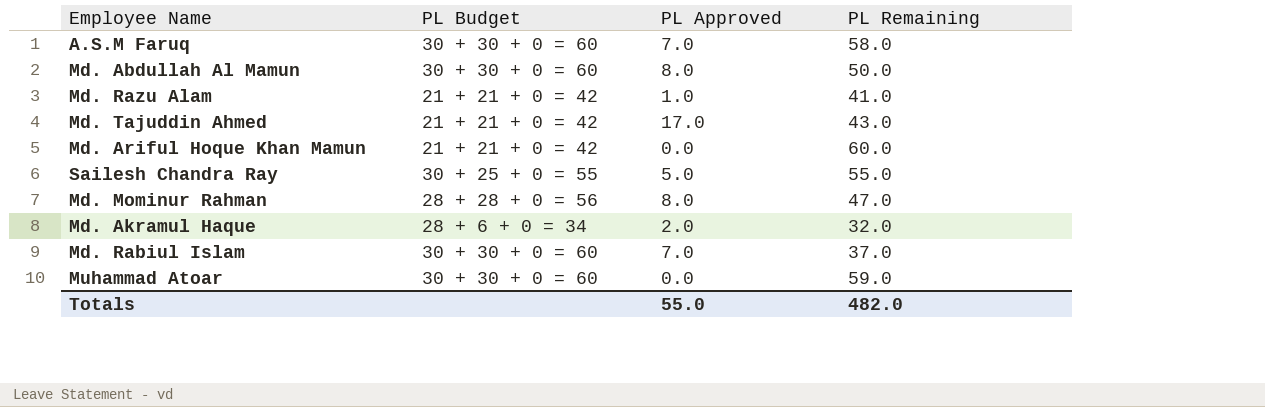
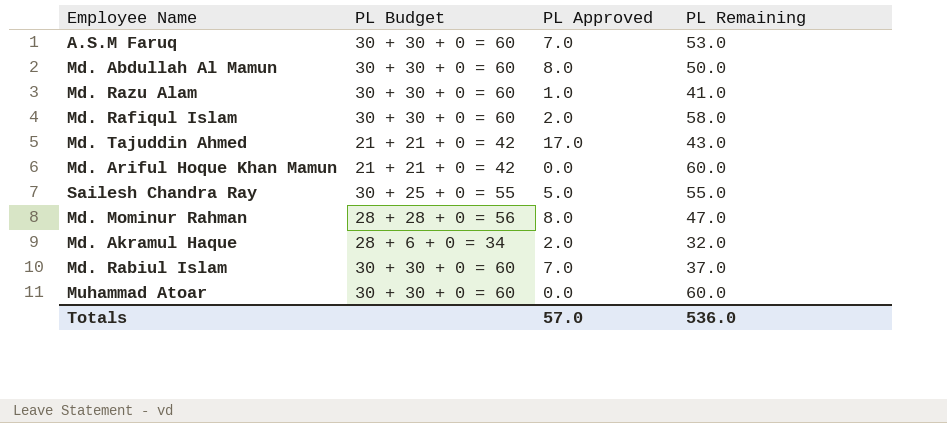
A.S.M Faruq | PL Remaining: 58.0 -> 53.0
Md. Razu Alam | PL Budget: 21 + 21 + 0 = 42 -> 30 + 30 + 0 = 60
row Md. Rafiqul Islam: none -> 30 + 30 + 0 = 60 | 2.0 | 58.0
Muhammad Atoar | PL Remaining: 59.0 -> 60.0
Totals | PL Approved: 55.0 -> 57.0
Totals | PL Remaining: 482.0 -> 536.0

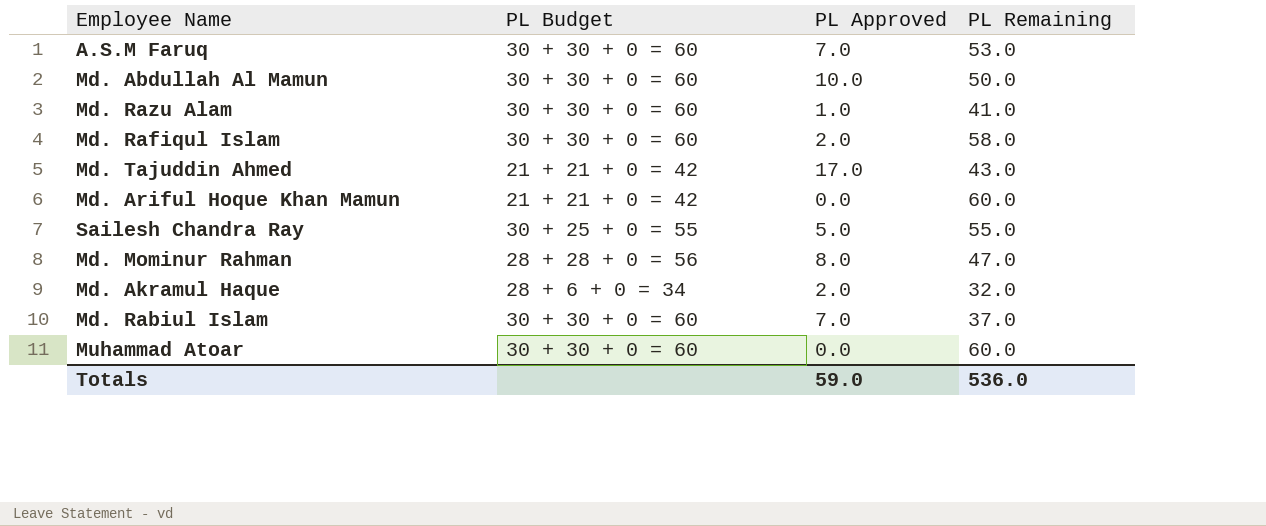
Md. Abdullah Al Mamun | PL Approved: 8.0 -> 10.0
Totals | PL Approved: 57.0 -> 59.0

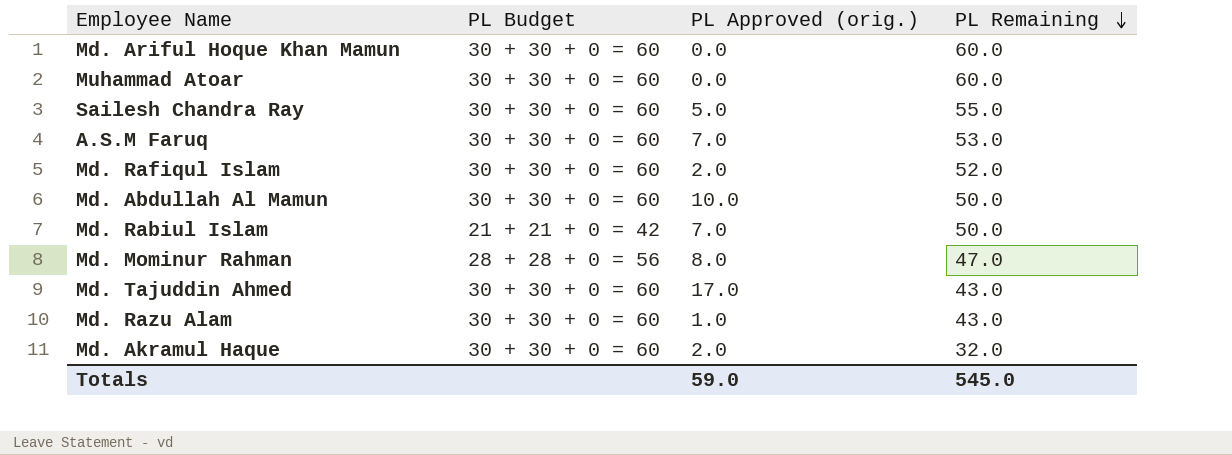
row order: none -> PL Remaining descending
column name: PL Approved -> PL Approved (orig.)
Md. Ariful Hoque Khan Mamun | PL Budget: 21 + 21 + 0 = 42 -> 30 + 30 + 0 = 60
Sailesh Chandra Ray | PL Budget: 30 + 25 + 0 = 55 -> 30 + 30 + 0 = 60
Md. Rafiqul Islam | PL Remaining: 58.0 -> 52.0
Md. Rabiul Islam | PL Budget: 30 + 30 + 0 = 60 -> 21 + 21 + 0 = 42
Md. Rabiul Islam | PL Remaining: 37.0 -> 50.0
Md. Tajuddin Ahmed | PL Budget: 21 + 21 + 0 = 42 -> 30 + 30 + 0 = 60
Md. Razu Alam | PL Remaining: 41.0 -> 43.0
Md. Akramul Haque | PL Budget: 28 + 6 + 0 = 34 -> 30 + 30 + 0 = 60
Totals | PL Remaining: 536.0 -> 545.0

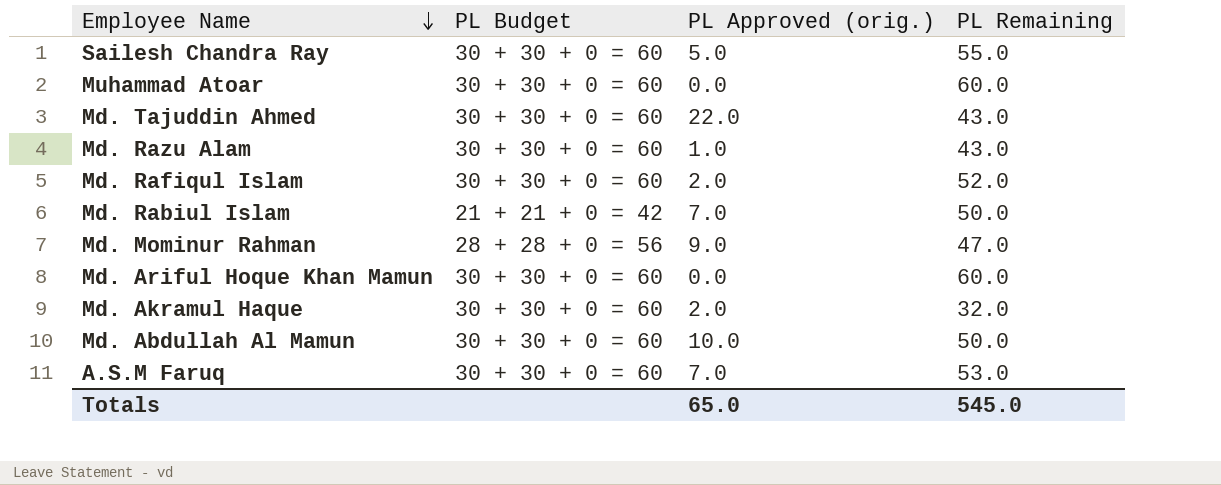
row order: PL Remaining descending -> Employee Name descending
Md. Tajuddin Ahmed | PL Approved (orig.): 17.0 -> 22.0
Md. Mominur Rahman | PL Approved (orig.): 8.0 -> 9.0
Totals | PL Approved (orig.): 59.0 -> 65.0

